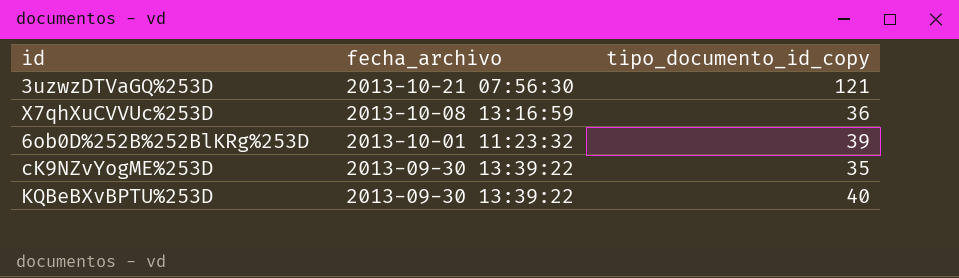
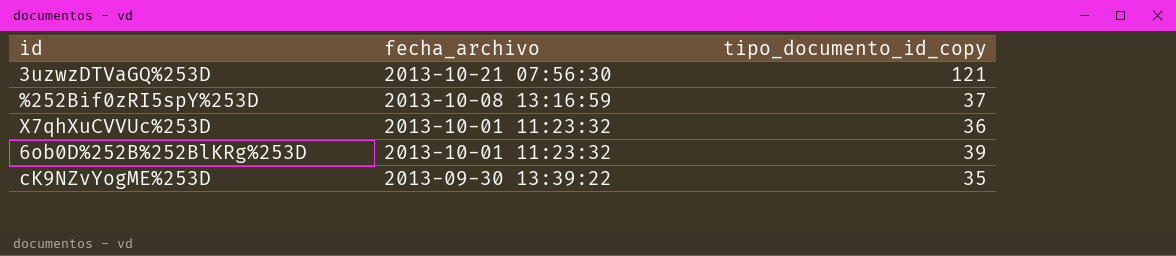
row KQBeBXvBPTU%253D: 2013-09-30 13:39:22 | 40 -> none
row %252Bif0zRI5spY%253D: none -> 2013-10-08 13:16:59 | 37
X7qhXuCVVUc%253D | fecha_archivo: 2013-10-08 13:16:59 -> 2013-10-01 11:23:32

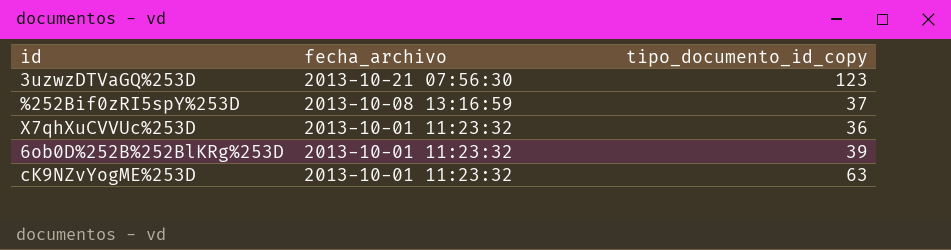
3uzwzDTVaGQ%253D | tipo_documento_id_copy: 121 -> 123
cK9NZvYogME%253D | fecha_archivo: 2013-09-30 13:39:22 -> 2013-10-01 11:23:32
cK9NZvYogME%253D | tipo_documento_id_copy: 35 -> 63

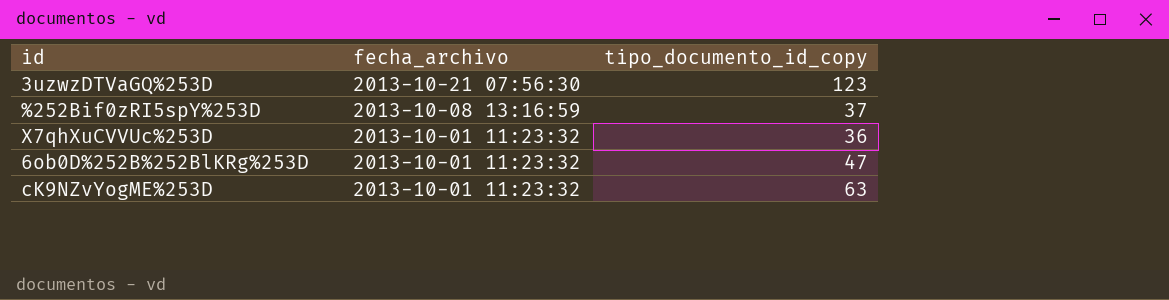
6ob0D%252B%252BlKRg%253D | tipo_documento_id_copy: 39 -> 47

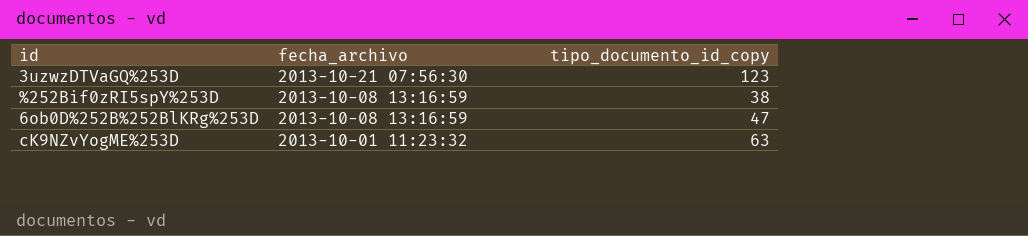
row X7qhXuCVVUc%253D: 2013-10-01 11:23:32 | 36 -> none
%252Bif0zRI5spY%253D | tipo_documento_id_copy: 37 -> 38
6ob0D%252B%252BlKRg%253D | fecha_archivo: 2013-10-01 11:23:32 -> 2013-10-08 13:16:59

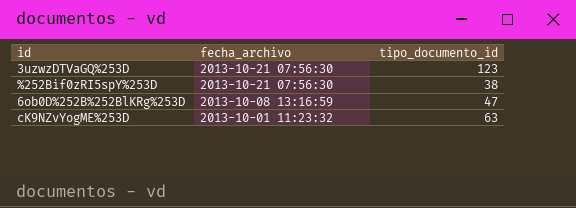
column name: tipo_documento_id_copy -> tipo_documento_id
%252Bif0zRI5spY%253D | fecha_archivo: 2013-10-08 13:16:59 -> 2013-10-21 07:56:30

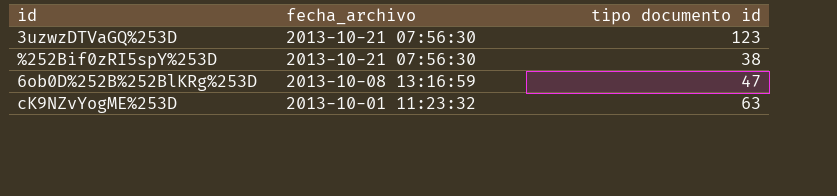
column name: tipo_documento_id -> tipo documento id

